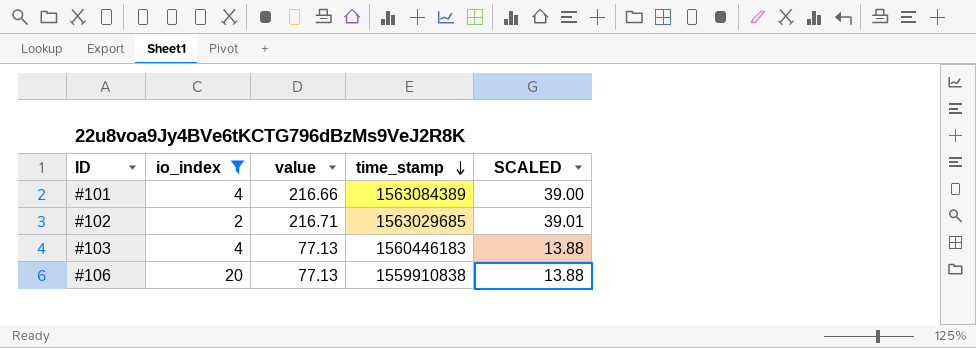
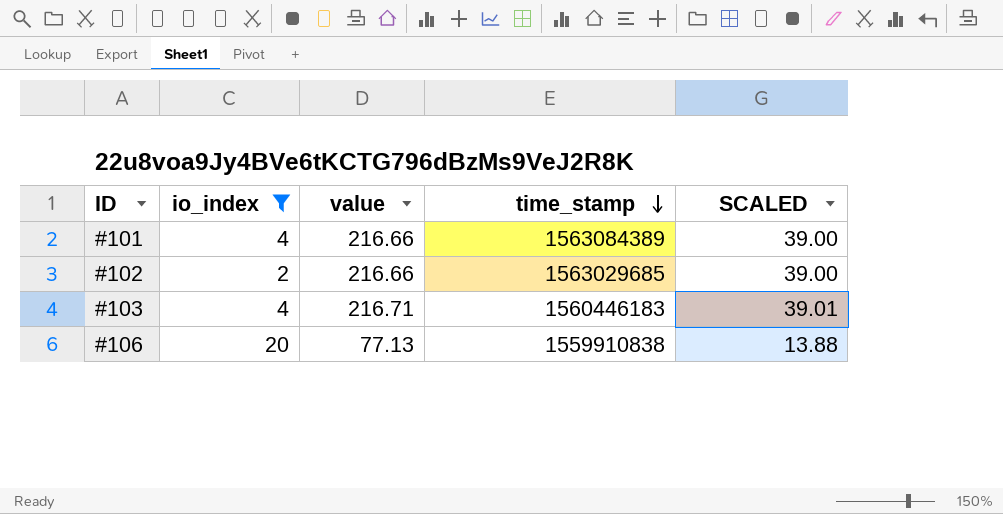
#102 | value: 216.71 -> 216.66
#102 | SCALED: 39.01 -> 39.00
#103 | value: 77.13 -> 216.71
#103 | SCALED: 13.88 -> 39.01

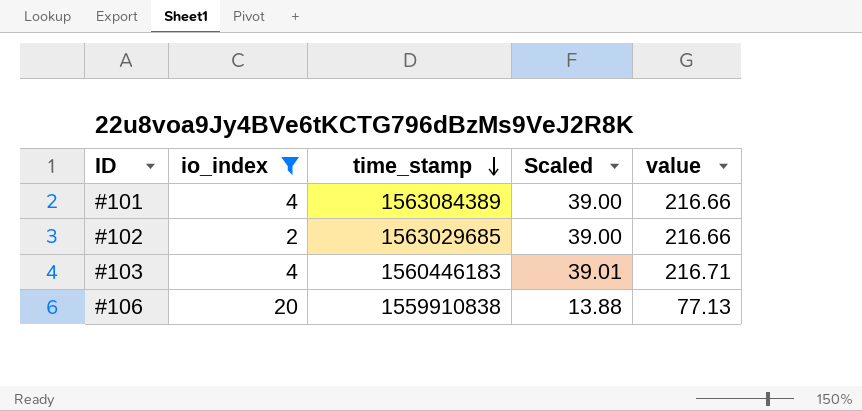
column name: SCALED -> Scaled
column value | position: 3 -> 5

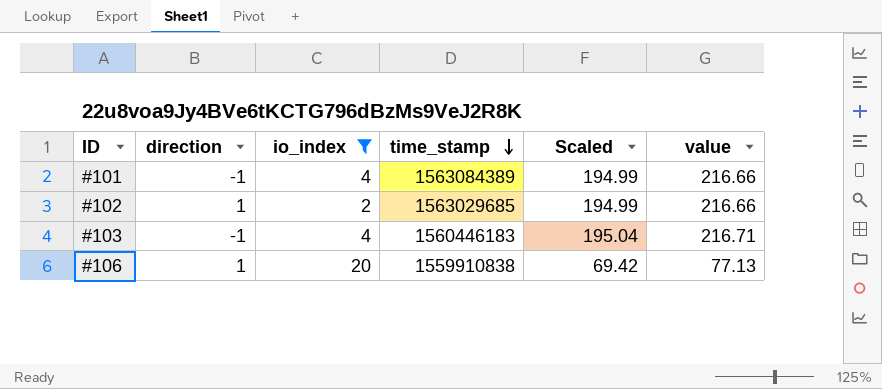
column direction | position: none -> 2
column Scaled | formula: [value] * 0.18 -> [value] * 0.9

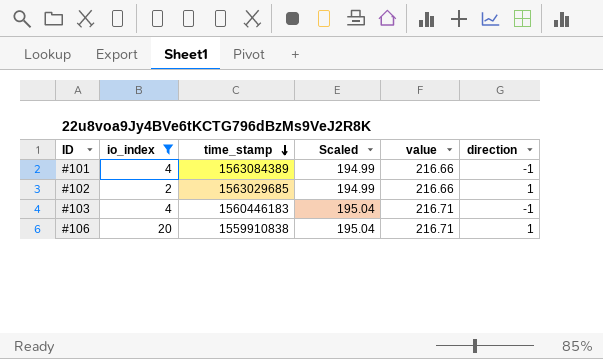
column direction | position: 2 -> 6
#106 | Scaled: 69.42 -> 195.04
#106 | value: 77.13 -> 216.71

